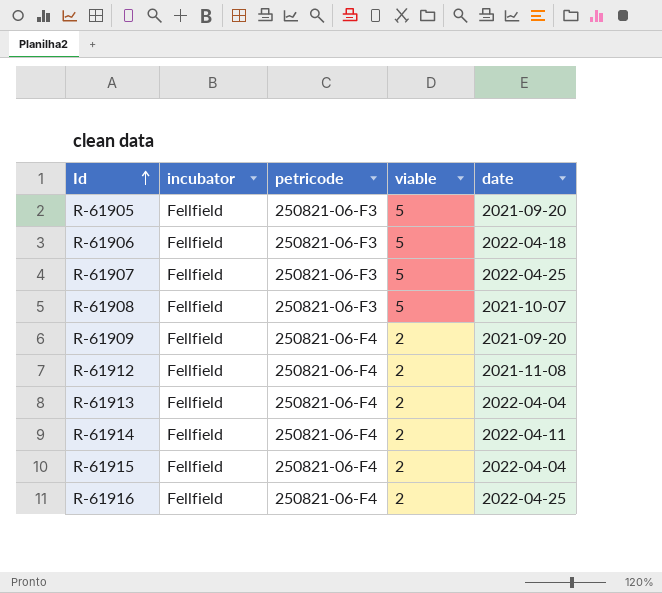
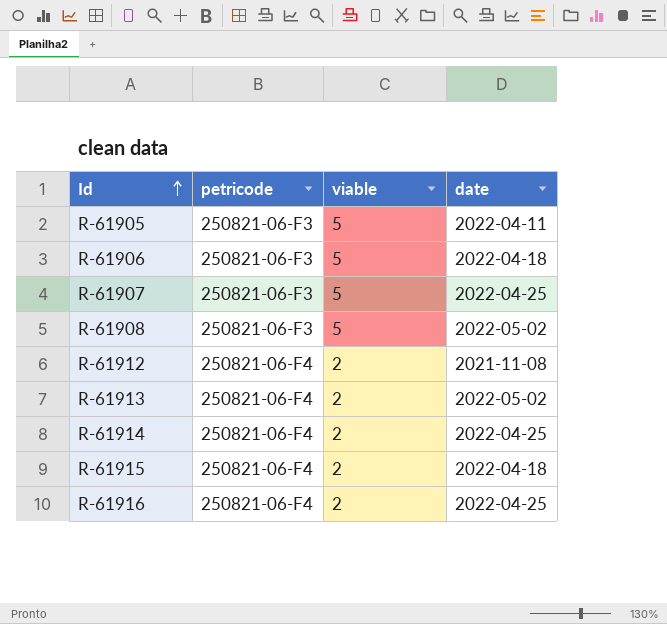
column incubator | position: 2 -> none
row R-61909: Fellfield | 250821-06-F4 | 2 | 2021-09-20 -> none
R-61905 | date: 2021-09-20 -> 2022-04-11
R-61908 | date: 2021-10-07 -> 2022-05-02
R-61913 | date: 2022-04-04 -> 2022-05-02
R-61914 | date: 2022-04-11 -> 2022-04-25
R-61915 | date: 2022-04-04 -> 2022-04-18

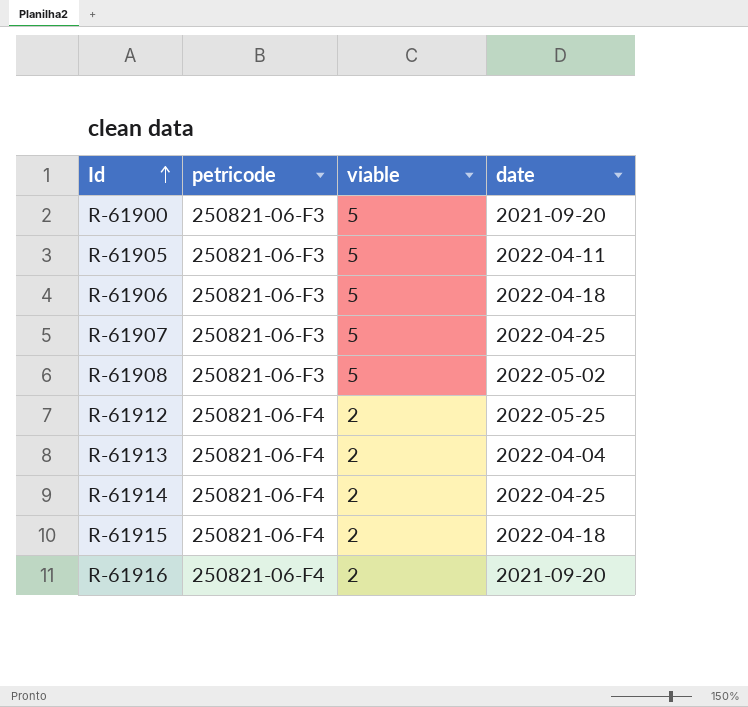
row R-61900: none -> 250821-06-F3 | 5 | 2021-09-20
R-61912 | date: 2021-11-08 -> 2022-05-25
R-61913 | date: 2022-05-02 -> 2022-04-04
R-61916 | date: 2022-04-25 -> 2021-09-20

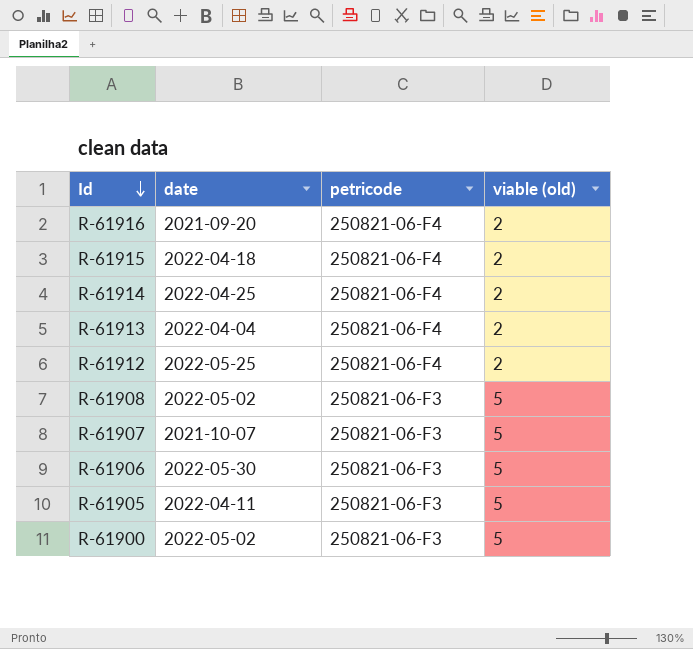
row order: Id ascending -> Id descending
column date | position: 4 -> 2
column name: viable -> viable (old)
R-61907 | date: 2022-04-25 -> 2021-10-07
R-61906 | date: 2022-04-18 -> 2022-05-30
R-61900 | date: 2021-09-20 -> 2022-05-02

